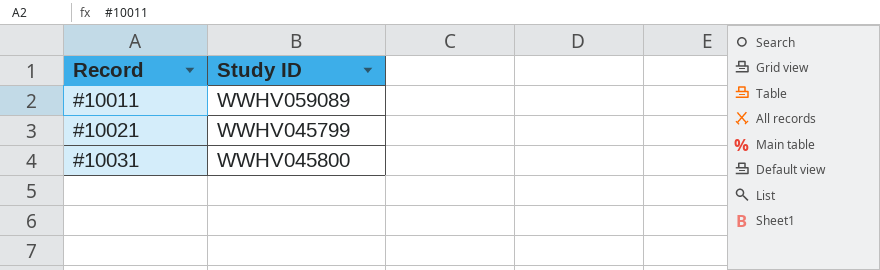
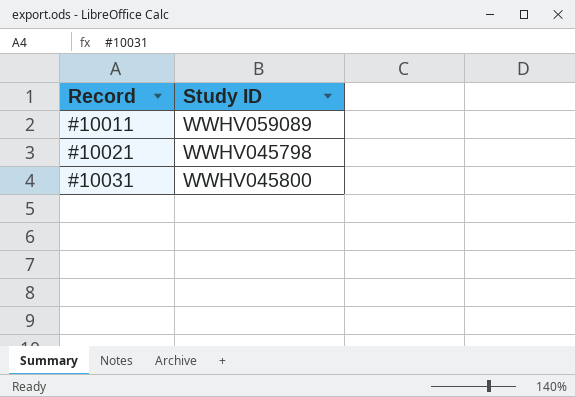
#10021 | Study ID: WWHV045799 -> WWHV045798

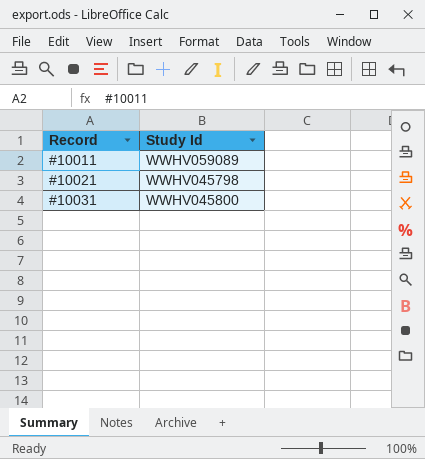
column name: Study ID -> Study Id

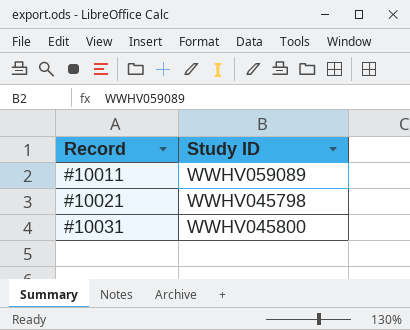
column name: Study Id -> Study ID

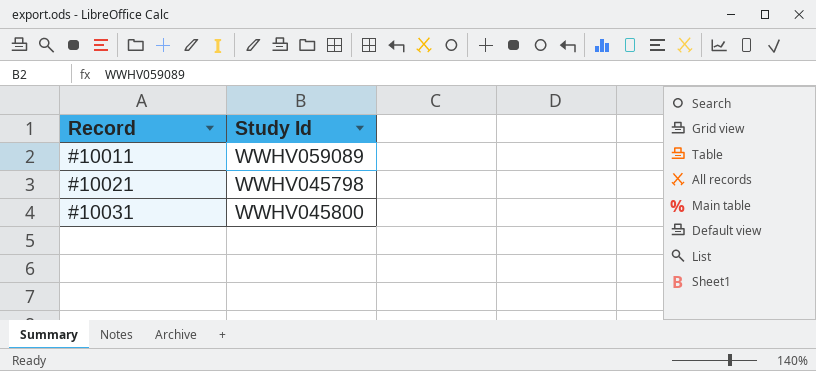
column name: Study ID -> Study Id

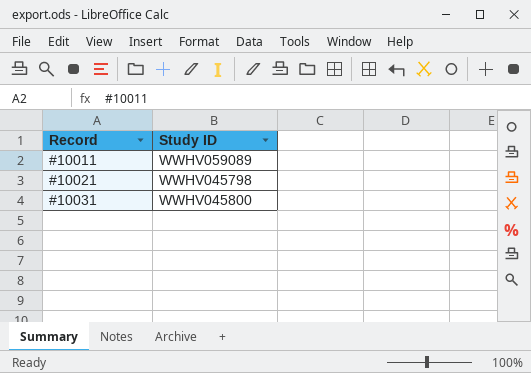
column name: Study Id -> Study ID

